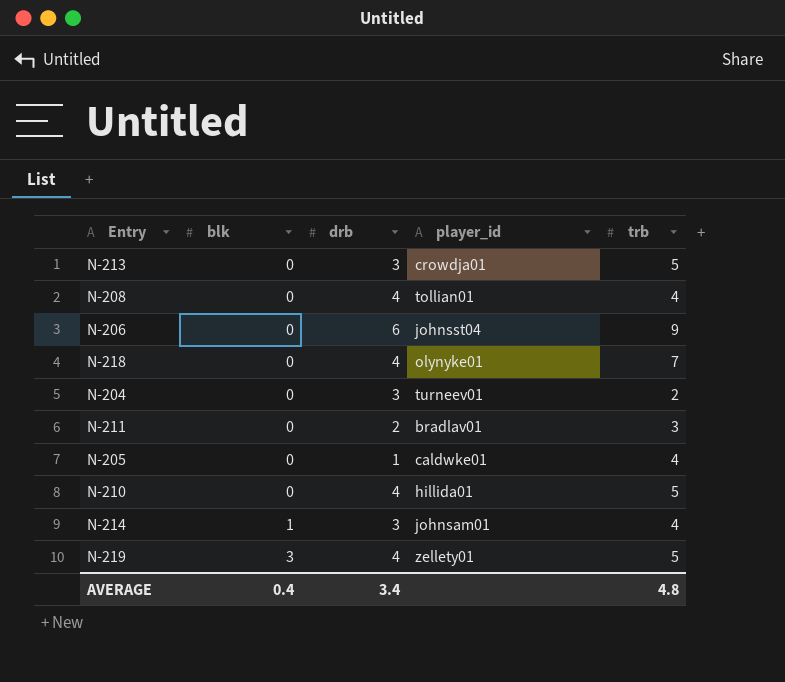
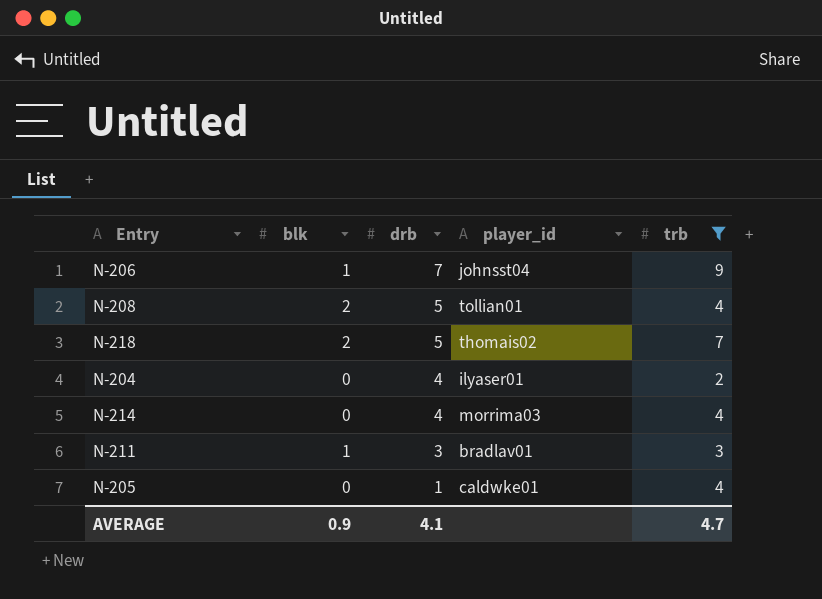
filter: none -> trb != 5
row order: blk ascending -> drb descending
N-206 | blk: 0 -> 1
N-206 | drb: 6 -> 7
N-208 | blk: 0 -> 2
N-208 | drb: 4 -> 5
N-218 | blk: 0 -> 2
N-218 | drb: 4 -> 5
N-218 | player_id: olynyke01 -> thomais02
N-204 | drb: 3 -> 4
N-204 | player_id: turneev01 -> ilyaser01
N-214 | blk: 1 -> 0
N-214 | drb: 3 -> 4
N-214 | player_id: johnsam01 -> morrima03
N-211 | blk: 0 -> 1
N-211 | drb: 2 -> 3
AVERAGE | blk: 0.4 -> 0.9
AVERAGE | drb: 3.4 -> 4.1
AVERAGE | trb: 4.8 -> 4.7

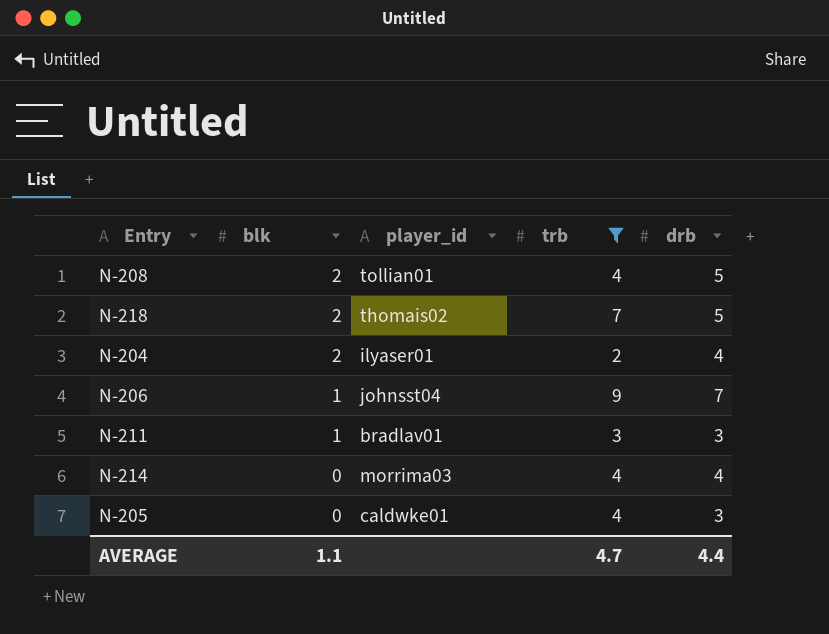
row order: drb descending -> blk descending
column drb | position: 3 -> 5
N-204 | blk: 0 -> 2
N-205 | drb: 1 -> 3
AVERAGE | blk: 0.9 -> 1.1
AVERAGE | drb: 4.1 -> 4.4

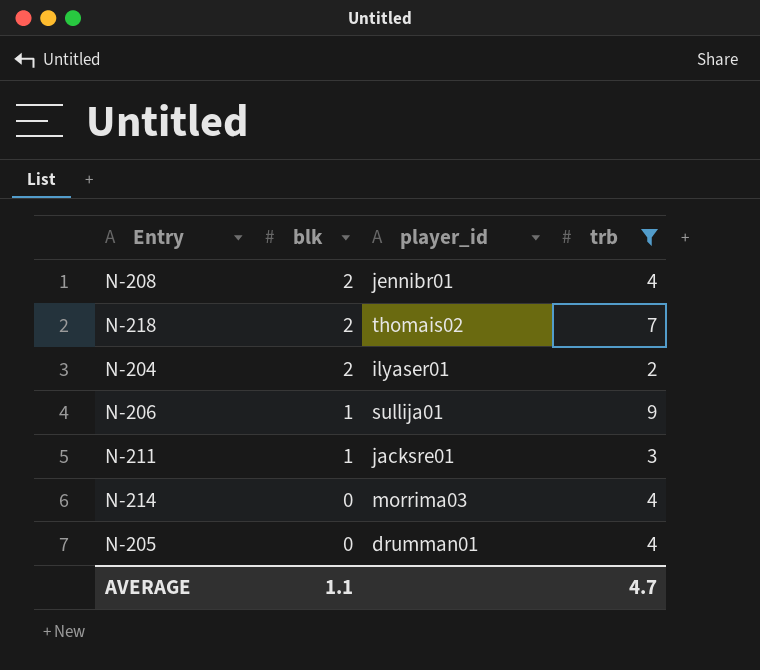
column drb | position: 5 -> none
N-208 | player_id: tollian01 -> jennibr01
N-206 | player_id: johnsst04 -> sullija01
N-211 | player_id: bradlav01 -> jacksre01
N-205 | player_id: caldwke01 -> drumman01

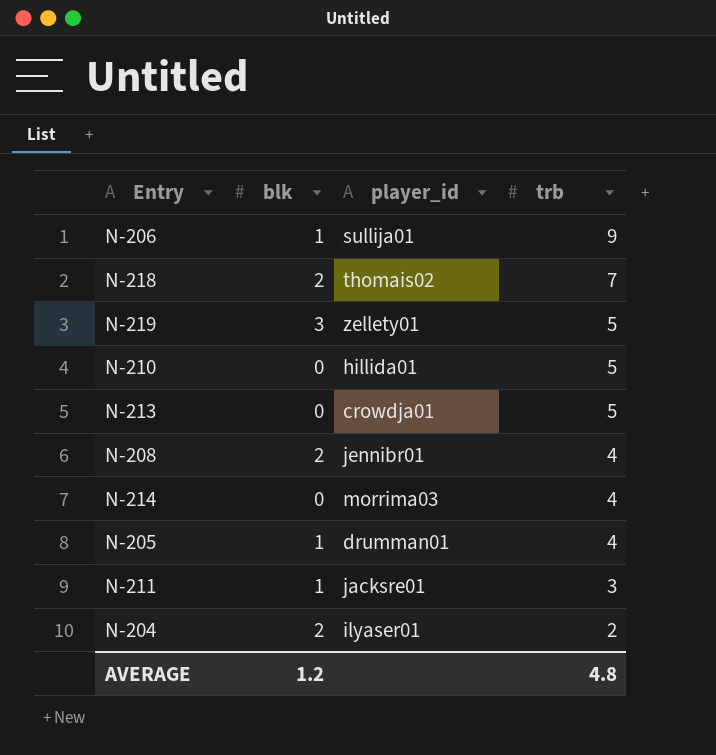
filter: trb != 5 -> none
row order: blk descending -> trb descending
N-205 | blk: 0 -> 1
AVERAGE | blk: 1.1 -> 1.2
AVERAGE | trb: 4.7 -> 4.8

